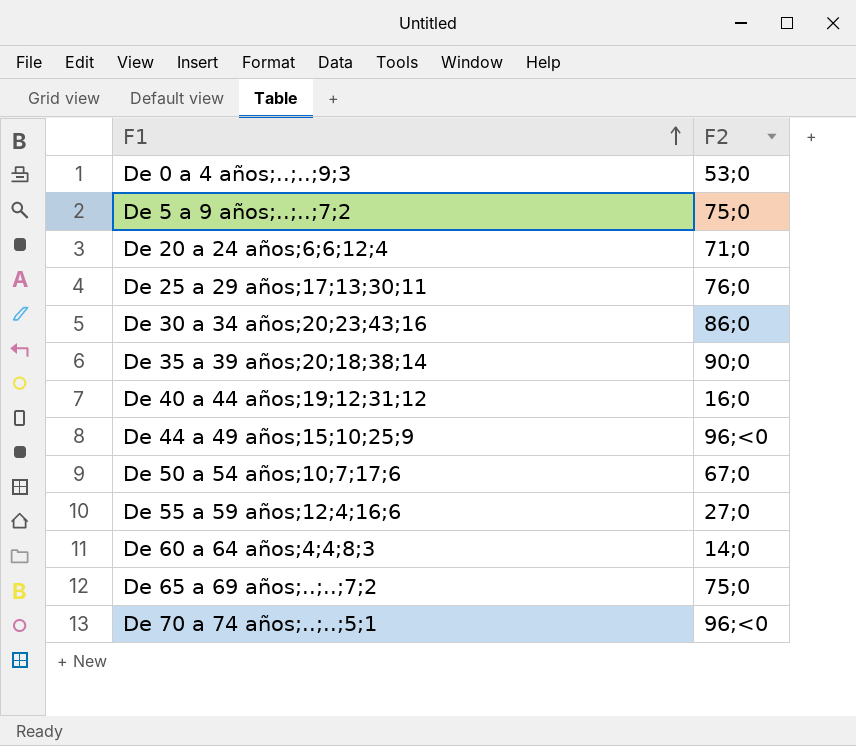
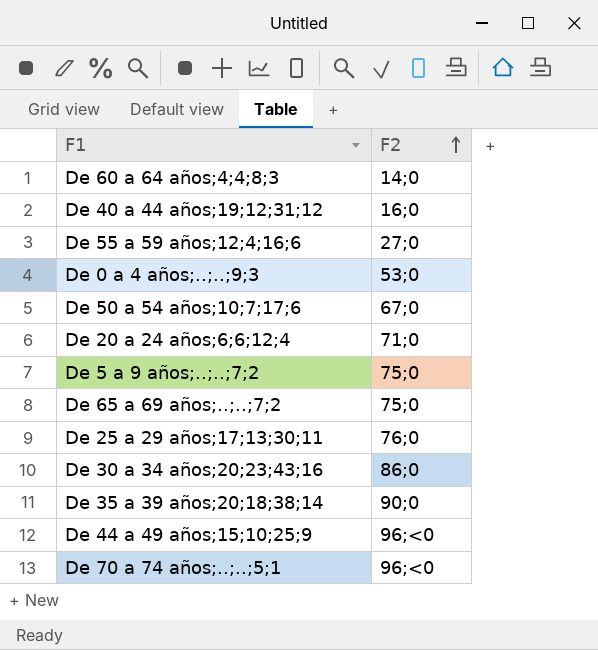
row order: F1 ascending -> F2 ascending

